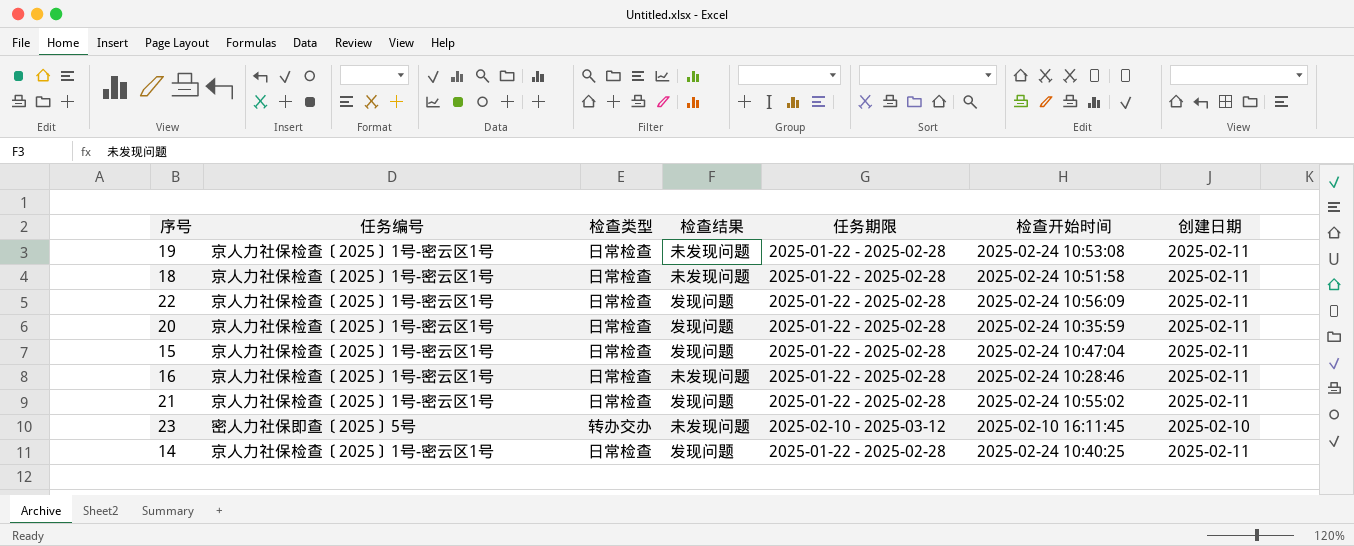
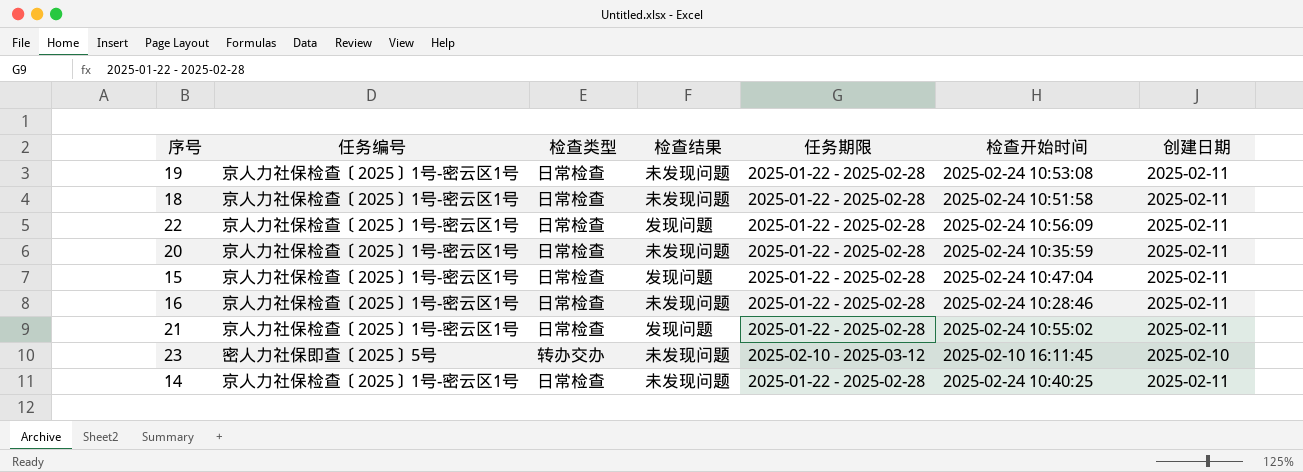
20 | 检查结果: 发现问题 -> 未发现问题
14 | 检查结果: 发现问题 -> 未发现问题

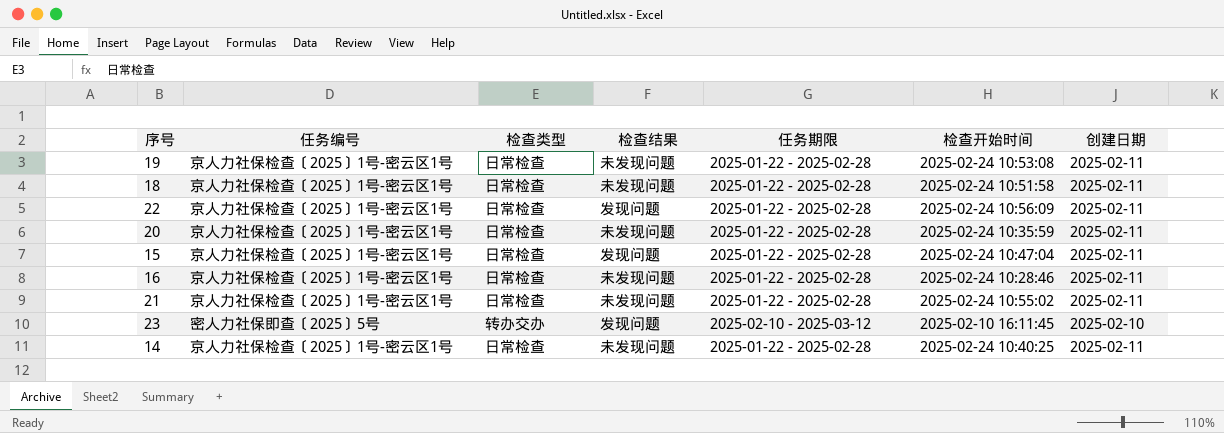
21 | 检查结果: 发现问题 -> 未发现问题
23 | 检查结果: 未发现问题 -> 发现问题

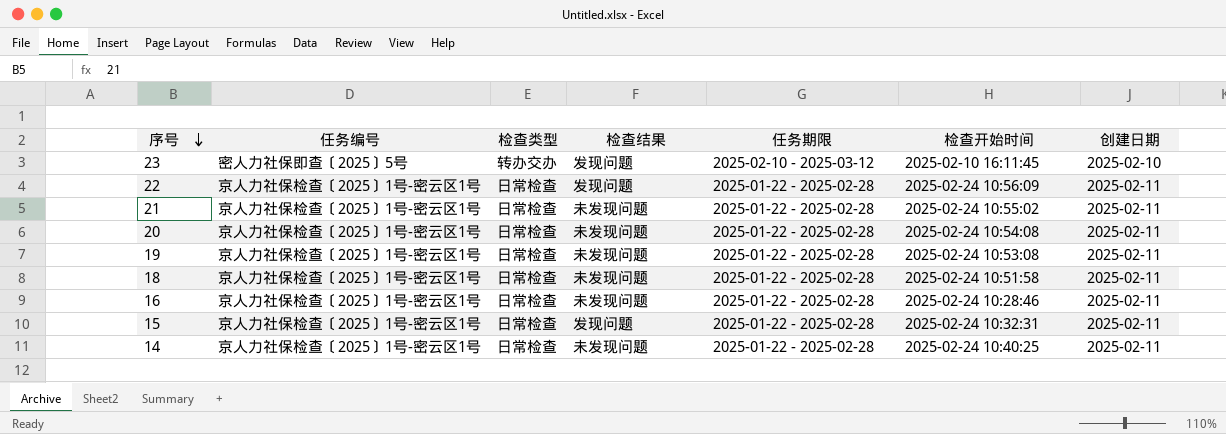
row order: none -> 序号 descending
20 | 检查开始时间: 2025-02-24 10:35:59 -> 2025-02-24 10:54:08
15 | 检查开始时间: 2025-02-24 10:47:04 -> 2025-02-24 10:32:31

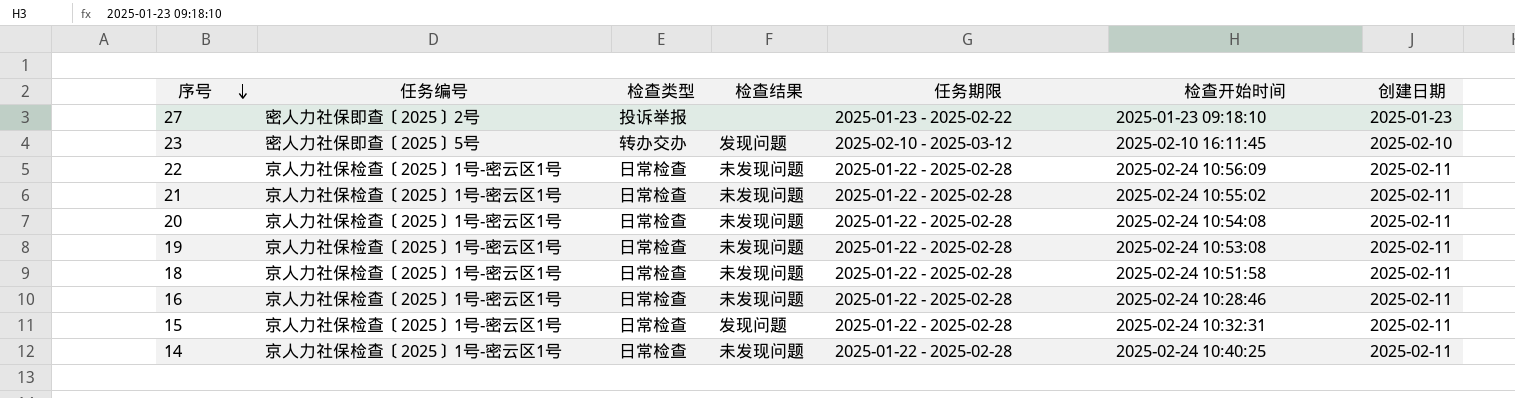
row 27: none -> 密人力社保即查〔2025〕2号 | 投诉举报 | none | 2025-01-23 - 2025-02-22 | 2025-01-23 09:18:10 | 2025-01-23
22 | 检查结果: 发现问题 -> 未发现问题

